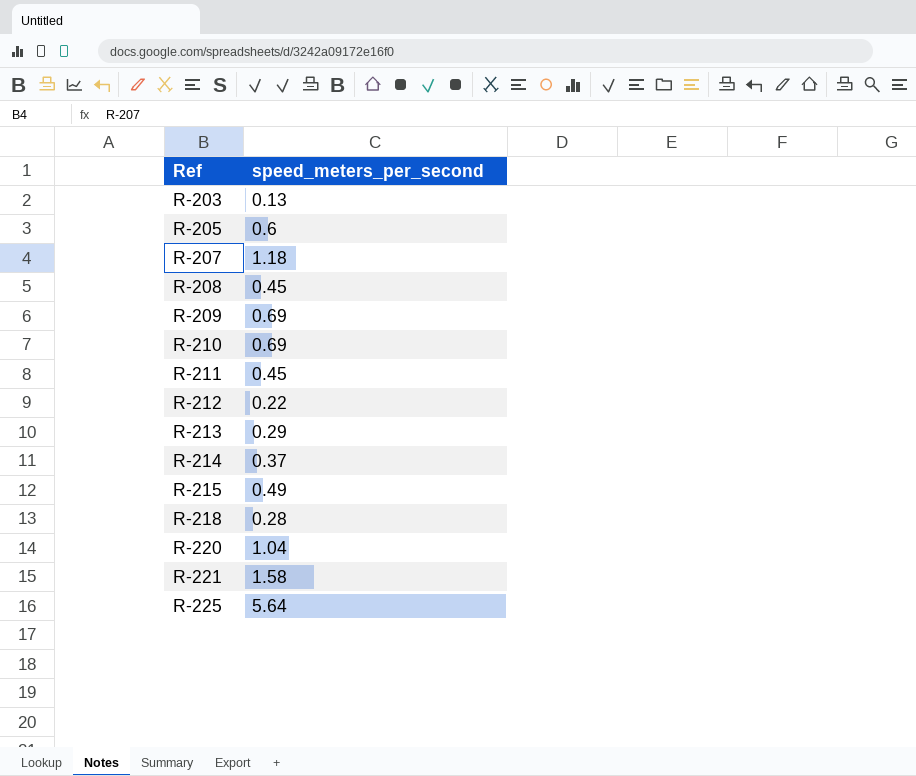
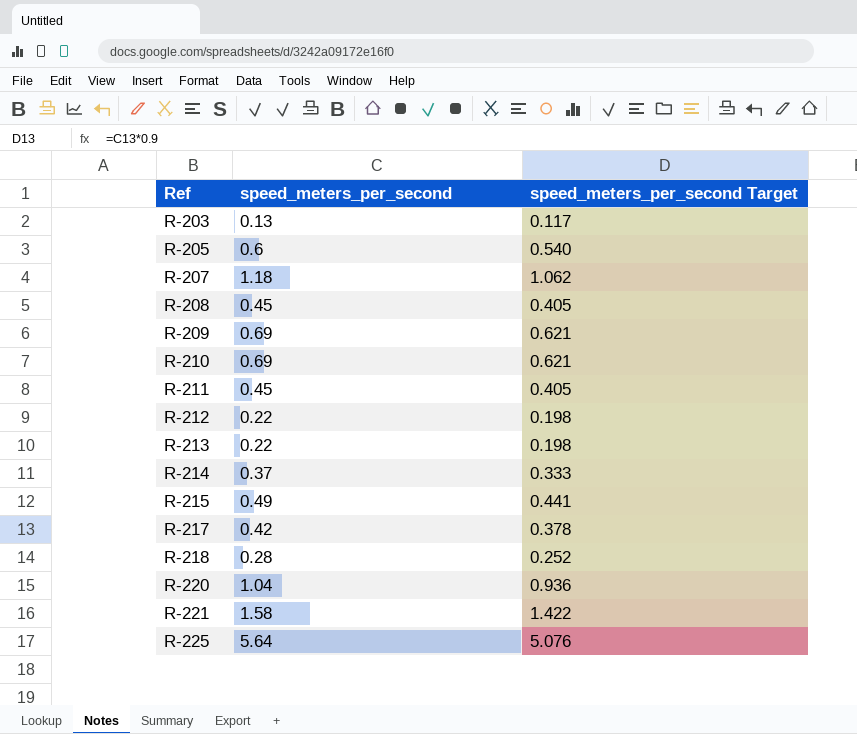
column speed_meters_per_second Target | formula: none -> [speed_meters_per_second] * 0.9
R-213 | speed_meters_per_second: 0.29 -> 0.22
row R-217: none -> 0.42 | 0.378

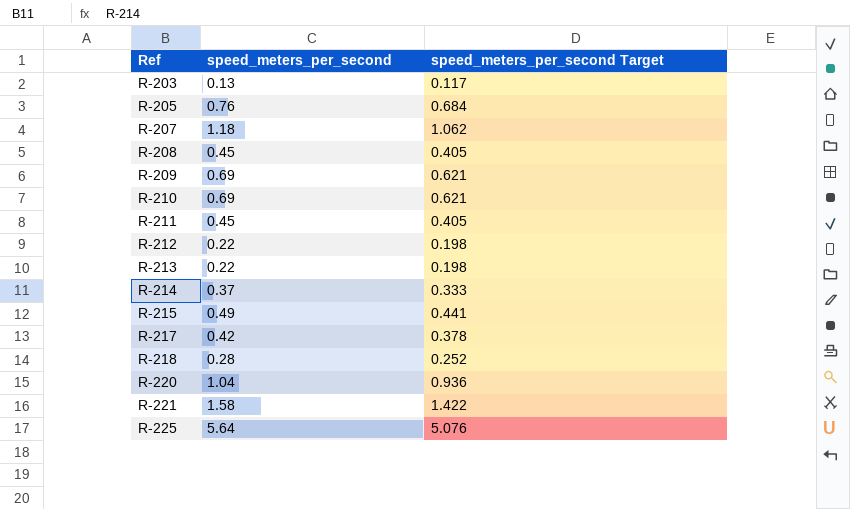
R-205 | speed_meters_per_second: 0.6 -> 0.76
R-205 | speed_meters_per_second Target: 0.540 -> 0.684

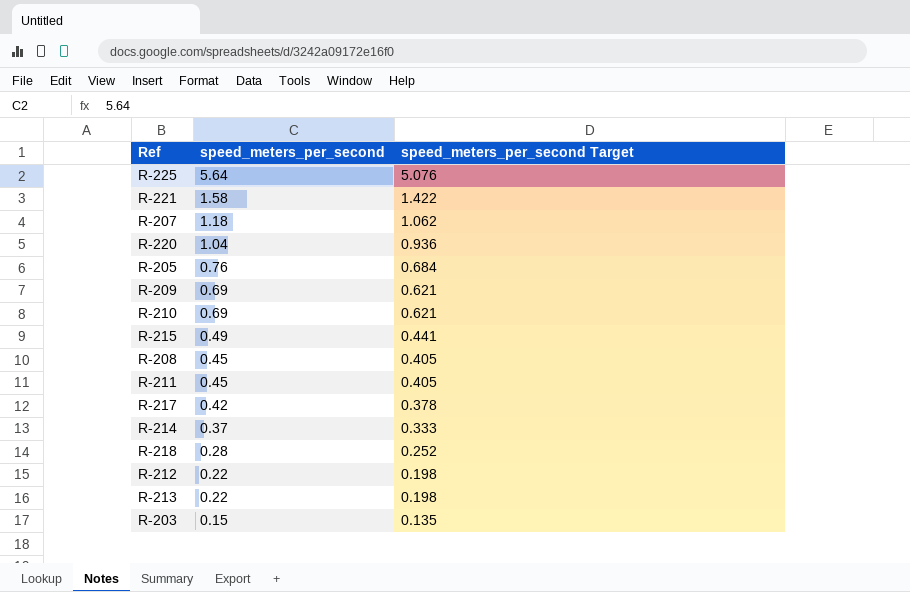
row order: Ref ascending -> speed_meters_per_second descending
R-203 | speed_meters_per_second: 0.13 -> 0.15
R-203 | speed_meters_per_second Target: 0.117 -> 0.135

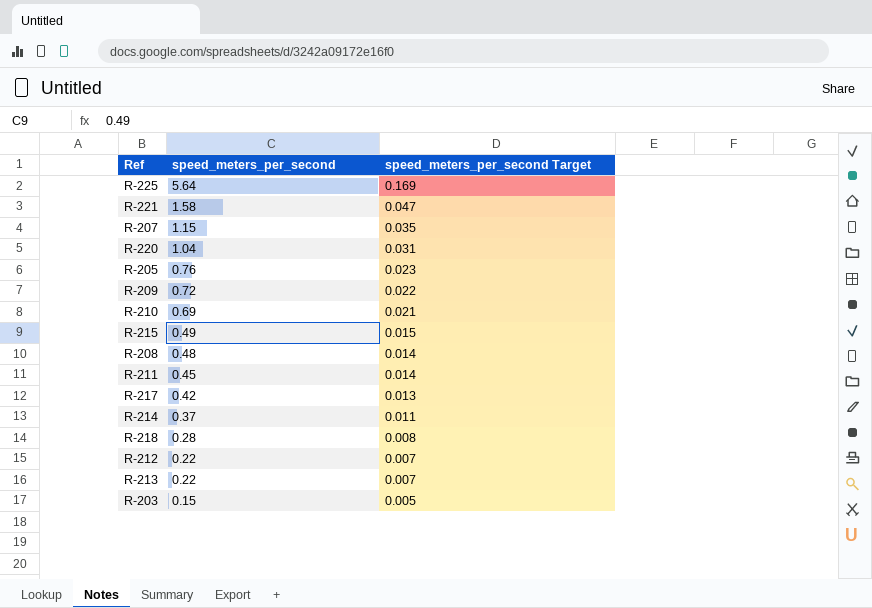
column speed_meters_per_second Target | formula: [speed_meters_per_second] * 0.9 -> [speed_meters_per_second] * 0.03
R-207 | speed_meters_per_second: 1.18 -> 1.15
R-209 | speed_meters_per_second: 0.69 -> 0.72
R-208 | speed_meters_per_second: 0.45 -> 0.48

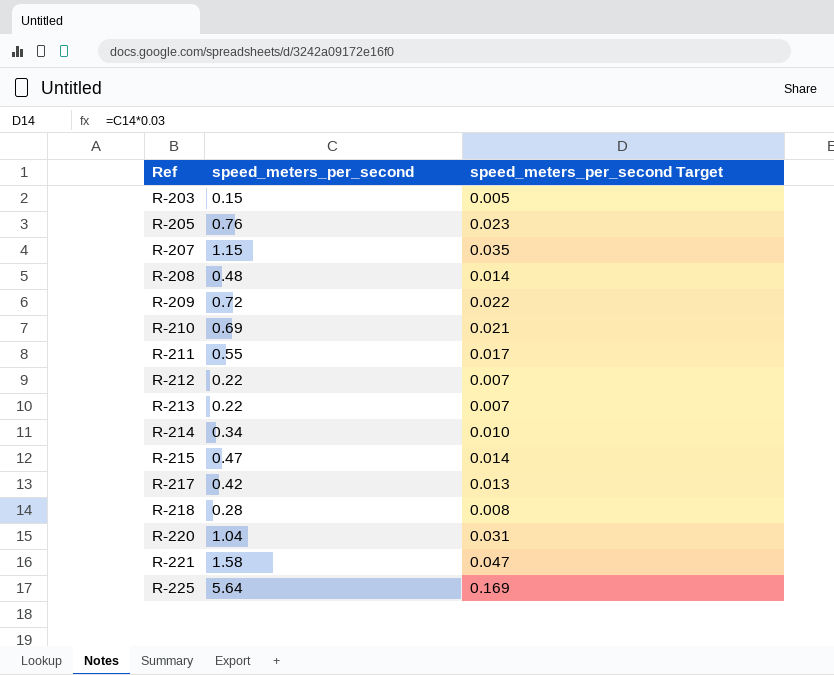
row order: speed_meters_per_second descending -> Ref ascending
R-211 | speed_meters_per_second: 0.45 -> 0.55
R-211 | speed_meters_per_second Target: 0.014 -> 0.017
R-214 | speed_meters_per_second: 0.37 -> 0.34
R-214 | speed_meters_per_second Target: 0.011 -> 0.010
R-215 | speed_meters_per_second: 0.49 -> 0.47
R-215 | speed_meters_per_second Target: 0.015 -> 0.014

